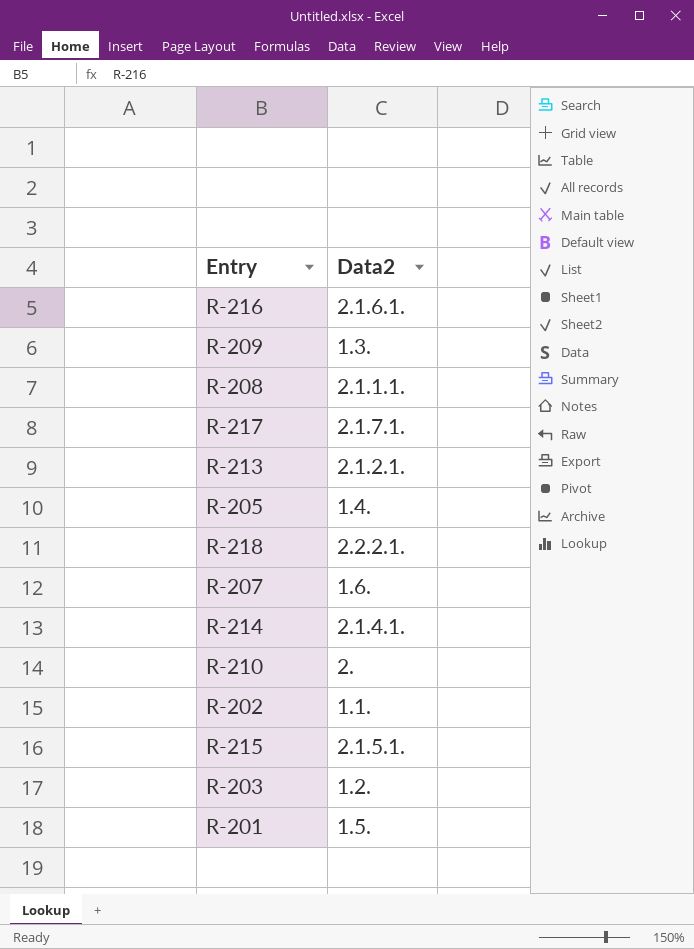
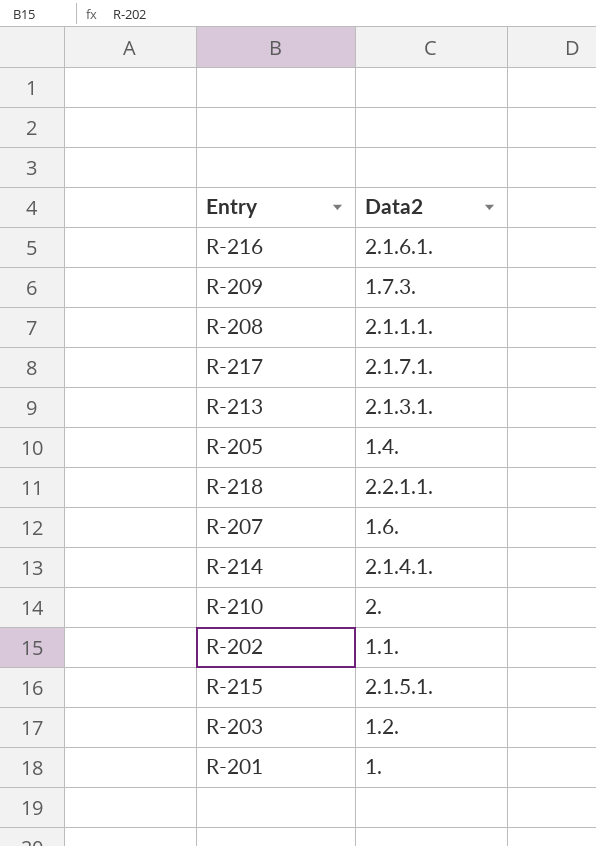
R-209 | Data2: 1.3. -> 1.7.3.
R-213 | Data2: 2.1.2.1. -> 2.1.3.1.
R-218 | Data2: 2.2.2.1. -> 2.2.1.1.
R-201 | Data2: 1.5. -> 1.

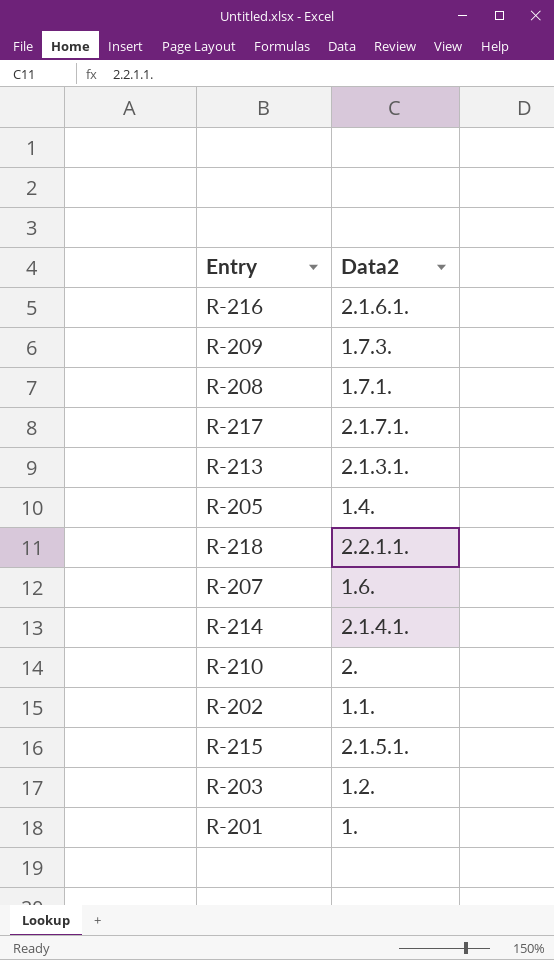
R-208 | Data2: 2.1.1.1. -> 1.7.1.

